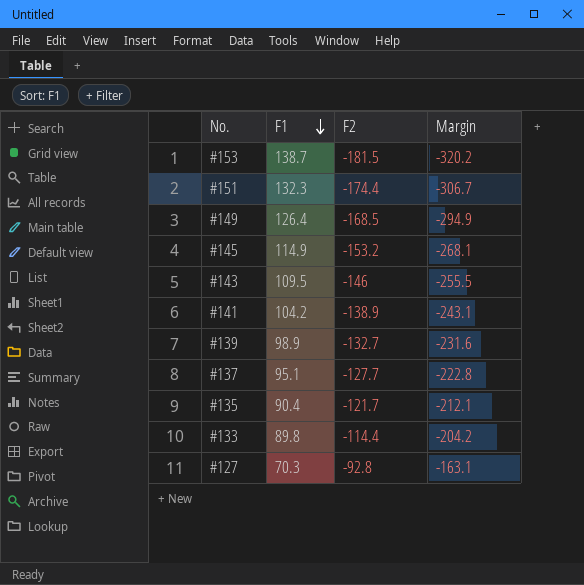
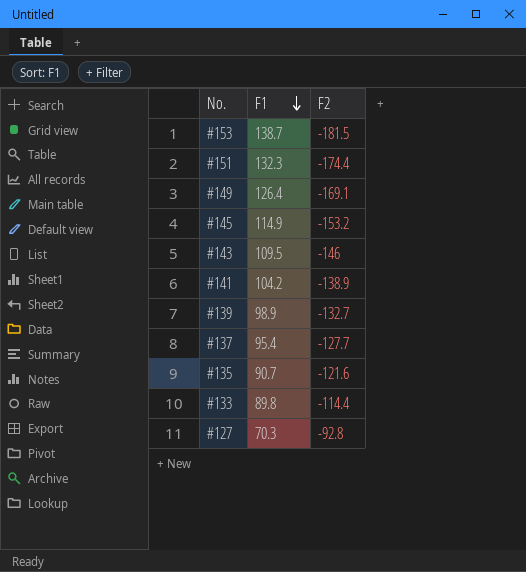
column Margin | formula: [F2] - [F1] -> none
#149 | F2: -168.5 -> -169.1
#137 | F1: 95.1 -> 95.4
#135 | F1: 90.4 -> 90.7
#135 | F2: -121.7 -> -121.6

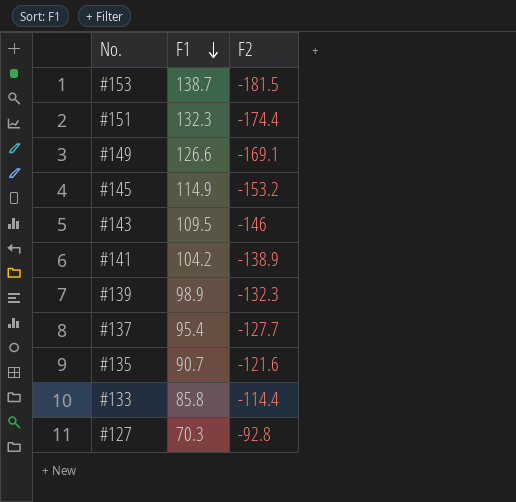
#149 | F1: 126.4 -> 126.6
#139 | F2: -132.7 -> -132.3
#133 | F1: 89.8 -> 85.8

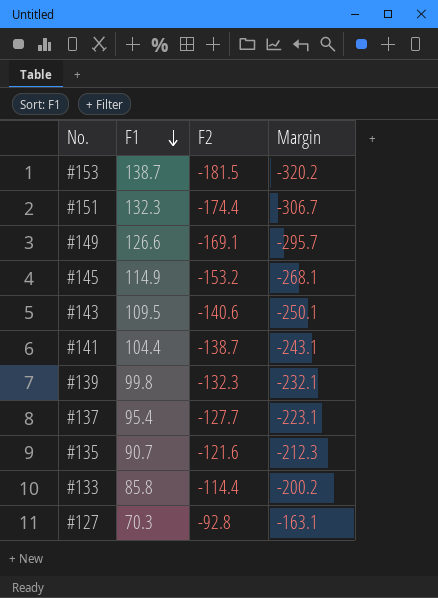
column Margin | formula: none -> [F2] - [F1]
#143 | F2: -146 -> -140.6
#141 | F1: 104.2 -> 104.4
#141 | F2: -138.9 -> -138.7
#139 | F1: 98.9 -> 99.8

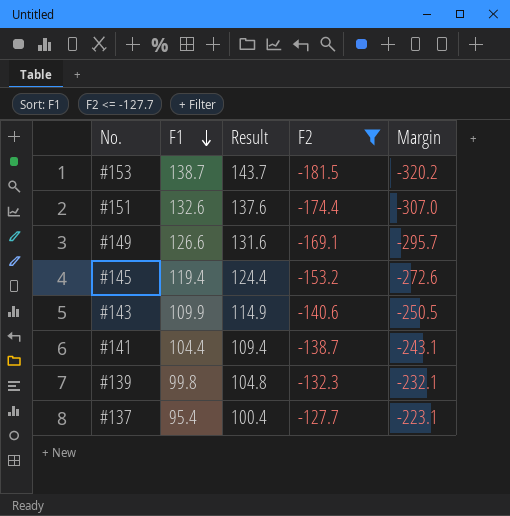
filter: none -> F2 <= -127.7
column Result | formula: none -> [F1] + 5
#151 | F1: 132.3 -> 132.6
#151 | Margin: -306.7 -> -307.0
#145 | F1: 114.9 -> 119.4
#145 | Margin: -268.1 -> -272.6
#143 | F1: 109.5 -> 109.9
#143 | Margin: -250.1 -> -250.5

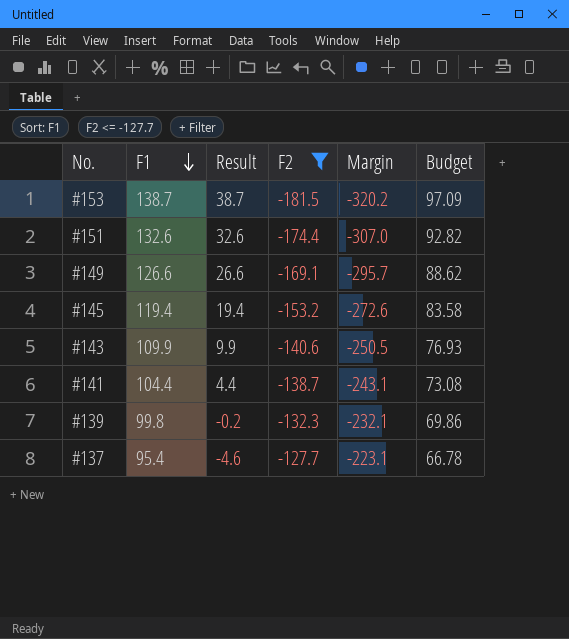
column Result | formula: [F1] + 5 -> [F1] - 100
column Budget | formula: none -> [F1] * 0.7

